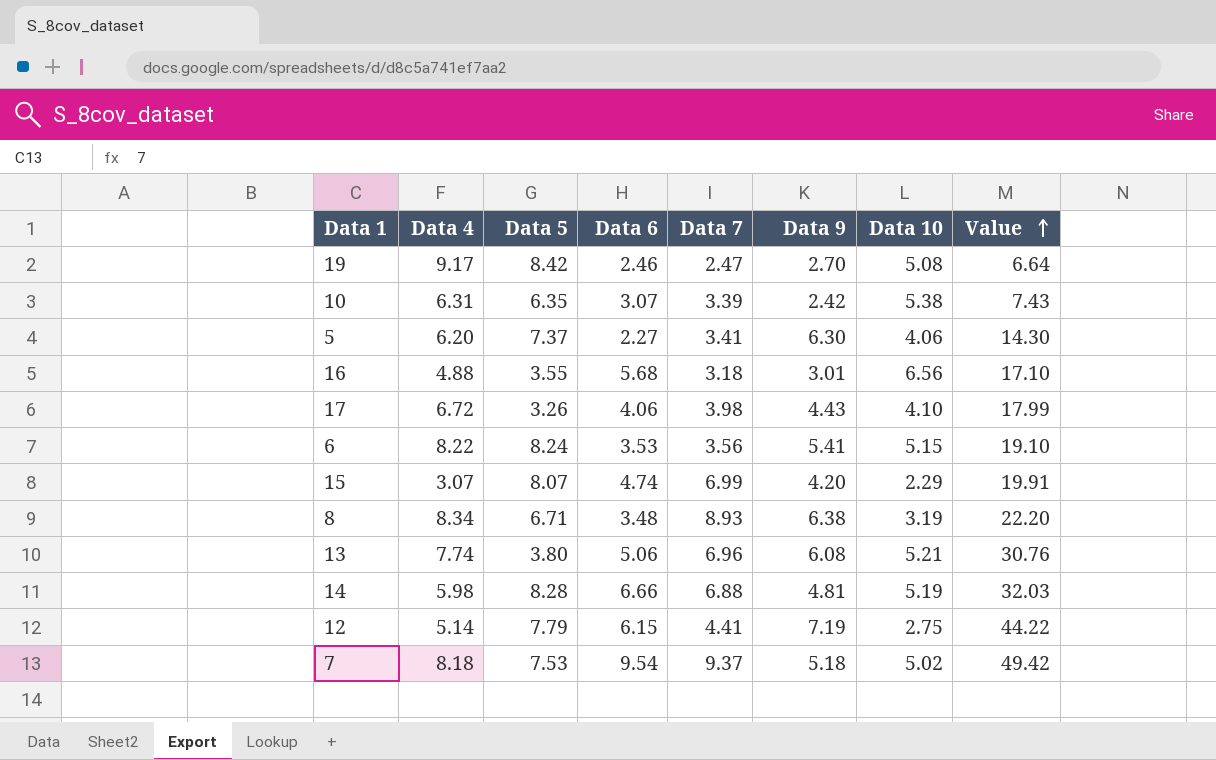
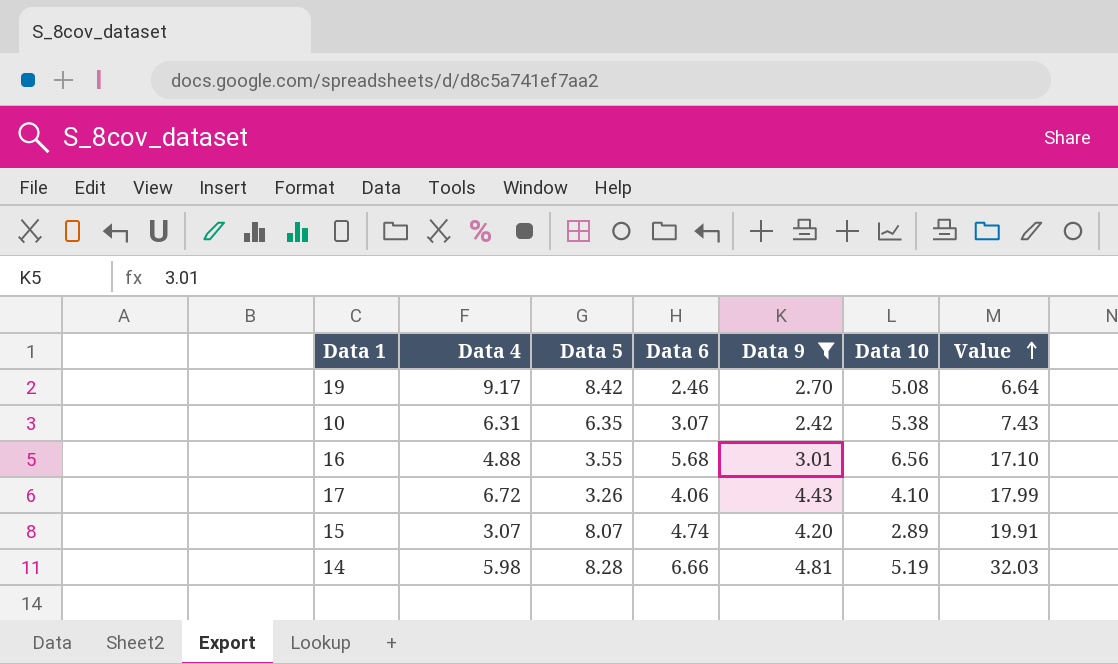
filter: none -> Data 9 <= 4.81
column Data 7 | position: 5 -> none
15 | Data 10: 2.29 -> 2.89

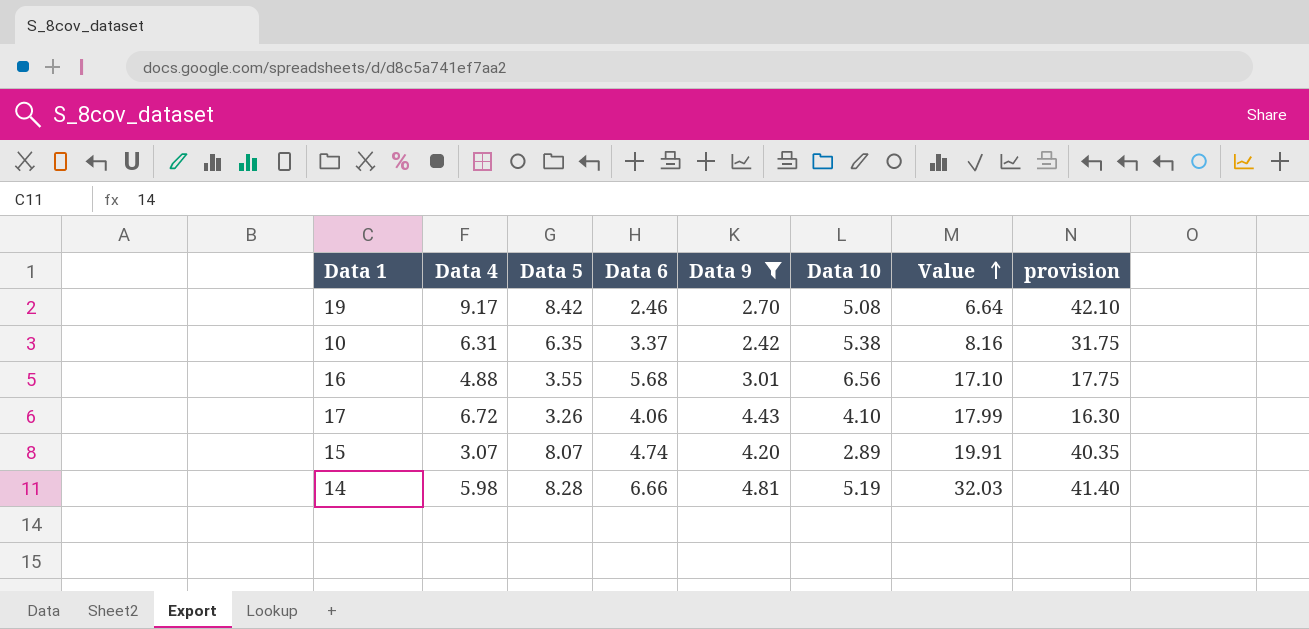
column provision | formula: none -> [Data 5] * 5
10 | Data 6: 3.07 -> 3.37
10 | Value: 7.43 -> 8.16

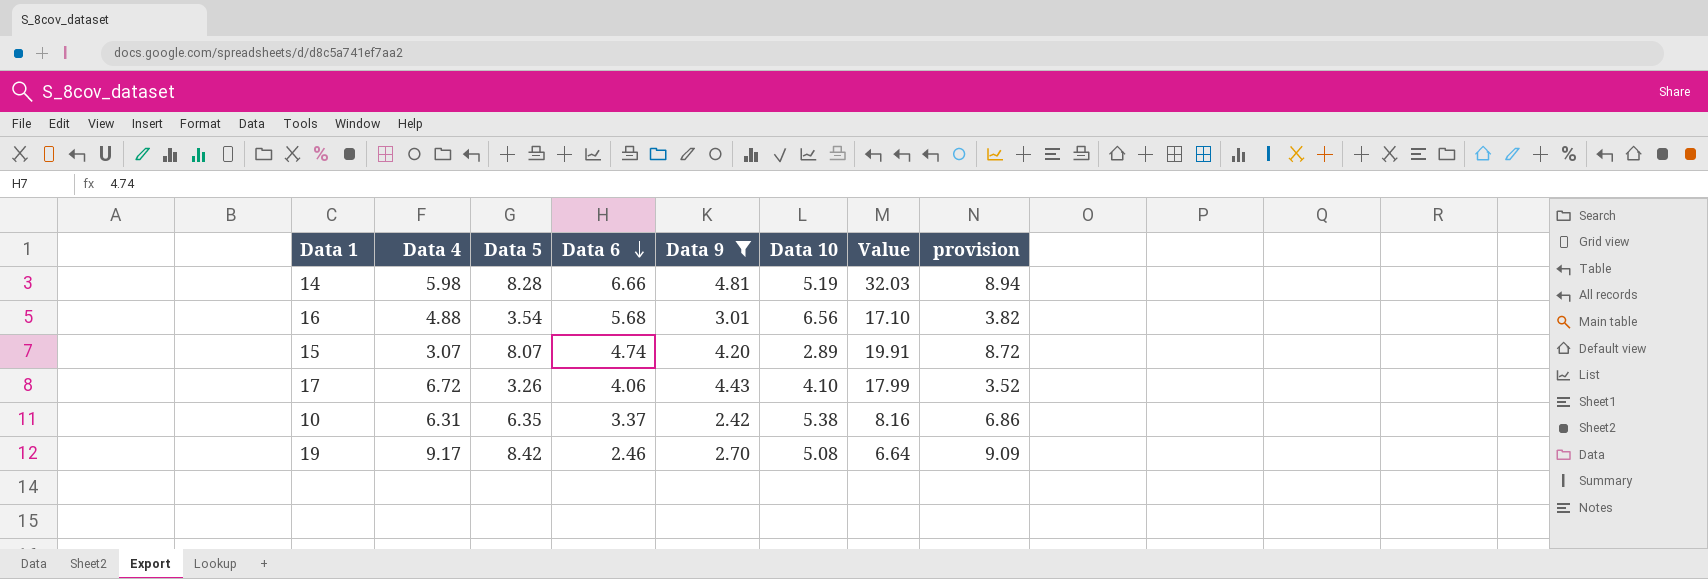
row order: Value ascending -> Data 6 descending
column provision | formula: [Data 5] * 5 -> [Data 5] * 1.08
16 | Data 5: 3.55 -> 3.54

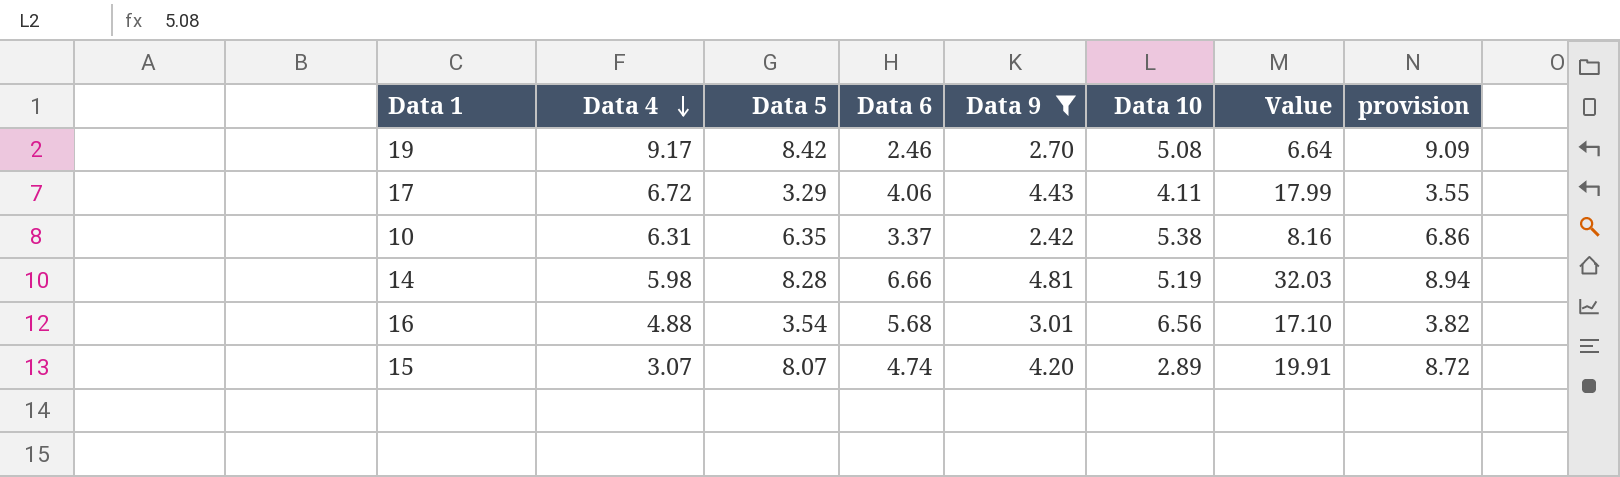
row order: Data 6 descending -> Data 4 descending
17 | Data 5: 3.26 -> 3.29
17 | Data 10: 4.10 -> 4.11
17 | provision: 3.52 -> 3.55

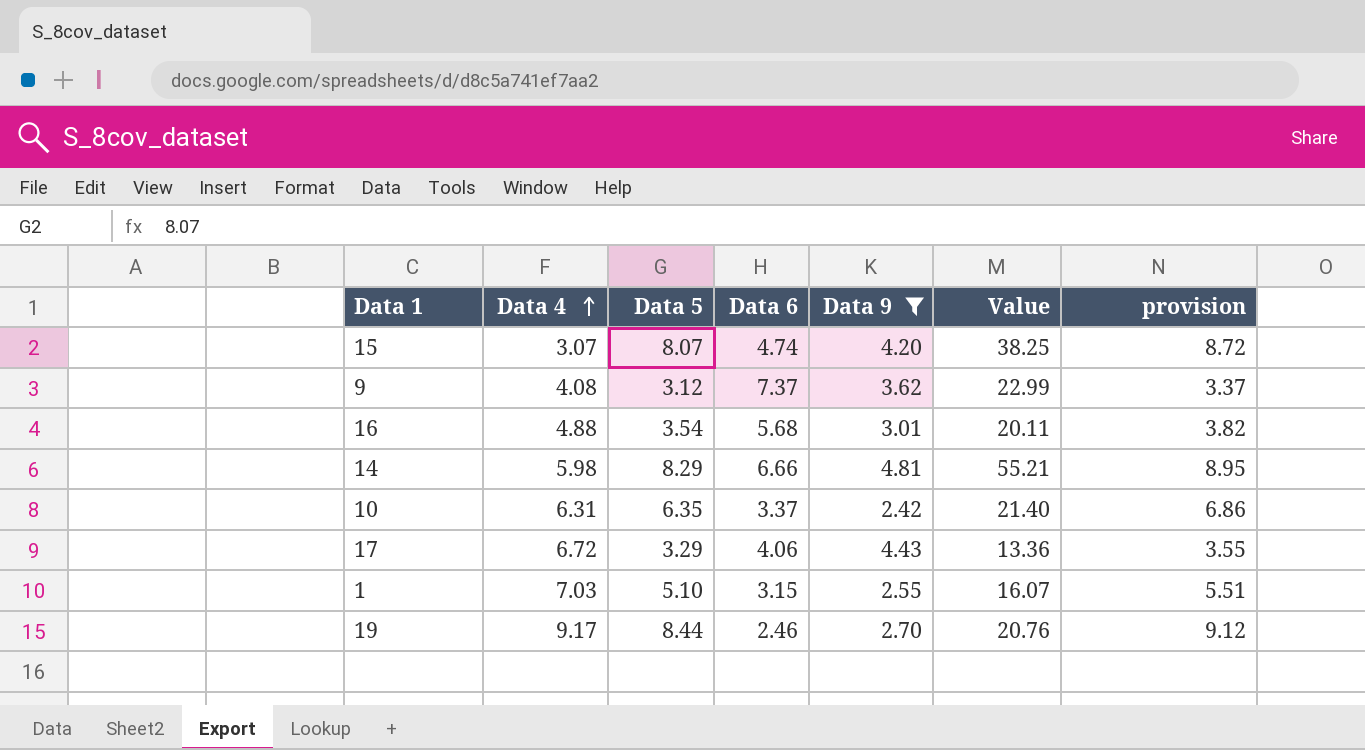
row order: Data 4 descending -> Data 4 ascending
column Data 10 | position: 6 -> none
column Value | formula: [Data 6] * [Data 9] -> [Data 5] * [Data 6]
row 9: none -> 4.08 | 3.12 | 7.37 | 3.62 | 22.99 | 3.37
14 | Data 5: 8.28 -> 8.29
14 | provision: 8.94 -> 8.95
row 1: none -> 7.03 | 5.10 | 3.15 | 2.55 | 16.07 | 5.51
19 | Data 5: 8.42 -> 8.44
19 | provision: 9.09 -> 9.12

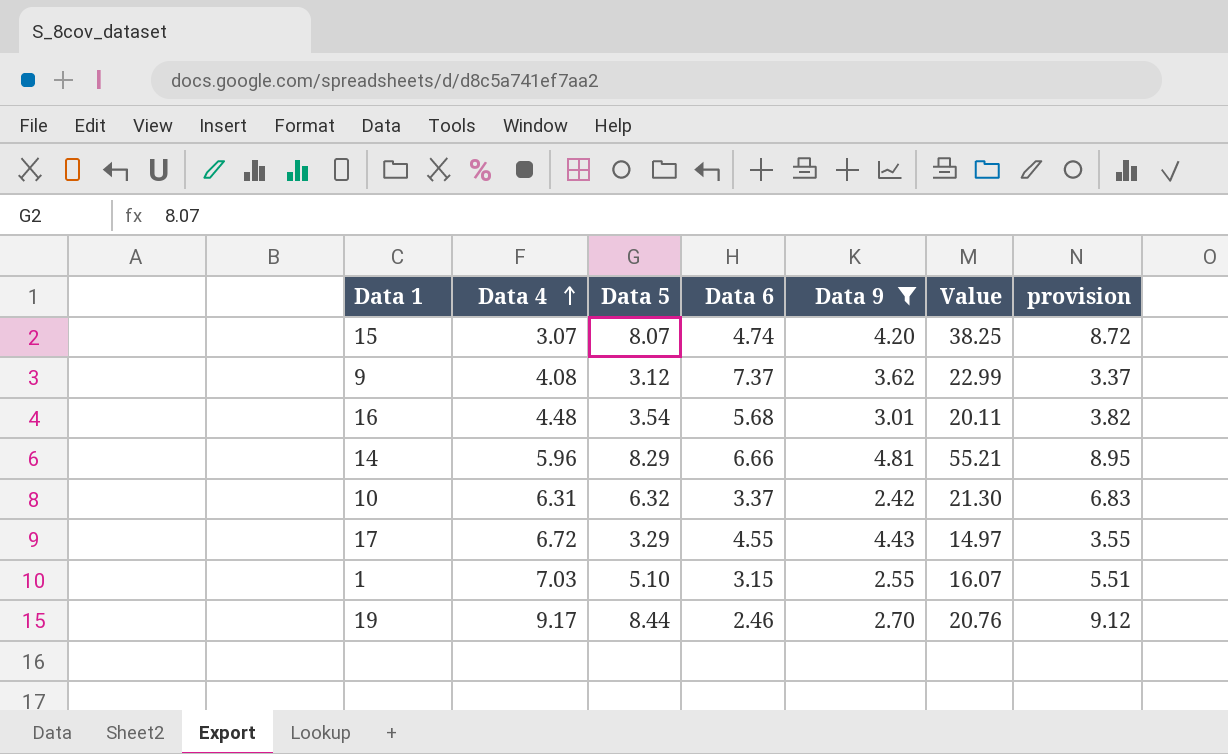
16 | Data 4: 4.88 -> 4.48
14 | Data 4: 5.98 -> 5.96
10 | Data 5: 6.35 -> 6.32
10 | Value: 21.40 -> 21.30
10 | provision: 6.86 -> 6.83
17 | Data 6: 4.06 -> 4.55
17 | Value: 13.36 -> 14.97

